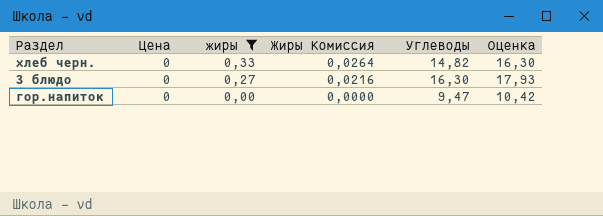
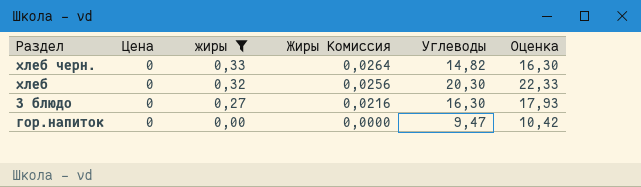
row хлеб: none -> 0 | 0,32 | 0,0256 | 20,30 | 22,33

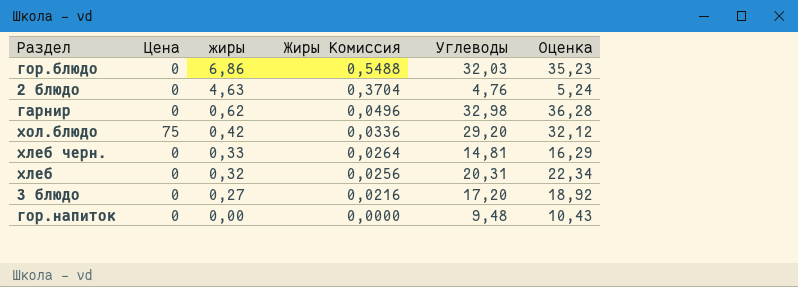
filter: жиры <= 0,33 -> none
хлеб черн. | Углеводы: 14,82 -> 14,81
хлеб черн. | Оценка: 16,30 -> 16,29
хлеб | Углеводы: 20,30 -> 20,31
хлеб | Оценка: 22,33 -> 22,34
3 блюдо | Углеводы: 16,30 -> 17,20
3 блюдо | Оценка: 17,93 -> 18,92
гор.напиток | Углеводы: 9,47 -> 9,48
гор.напиток | Оценка: 10,42 -> 10,43

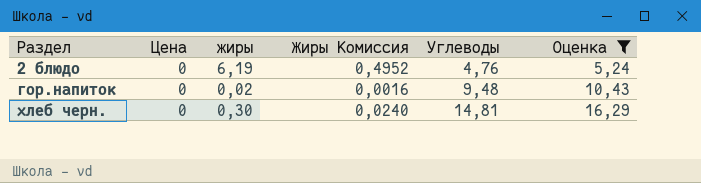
filter: none -> Оценка <= 16,29
row order: жиры descending -> Раздел ascending
2 блюдо | жиры: 4,63 -> 6,19
2 блюдо | Жиры Комиссия: 0,3704 -> 0,4952
гор.напиток | жиры: 0,00 -> 0,02
гор.напиток | Жиры Комиссия: 0,0000 -> 0,0016
хлеб черн. | жиры: 0,33 -> 0,30
хлеб черн. | Жиры Комиссия: 0,0264 -> 0,0240

